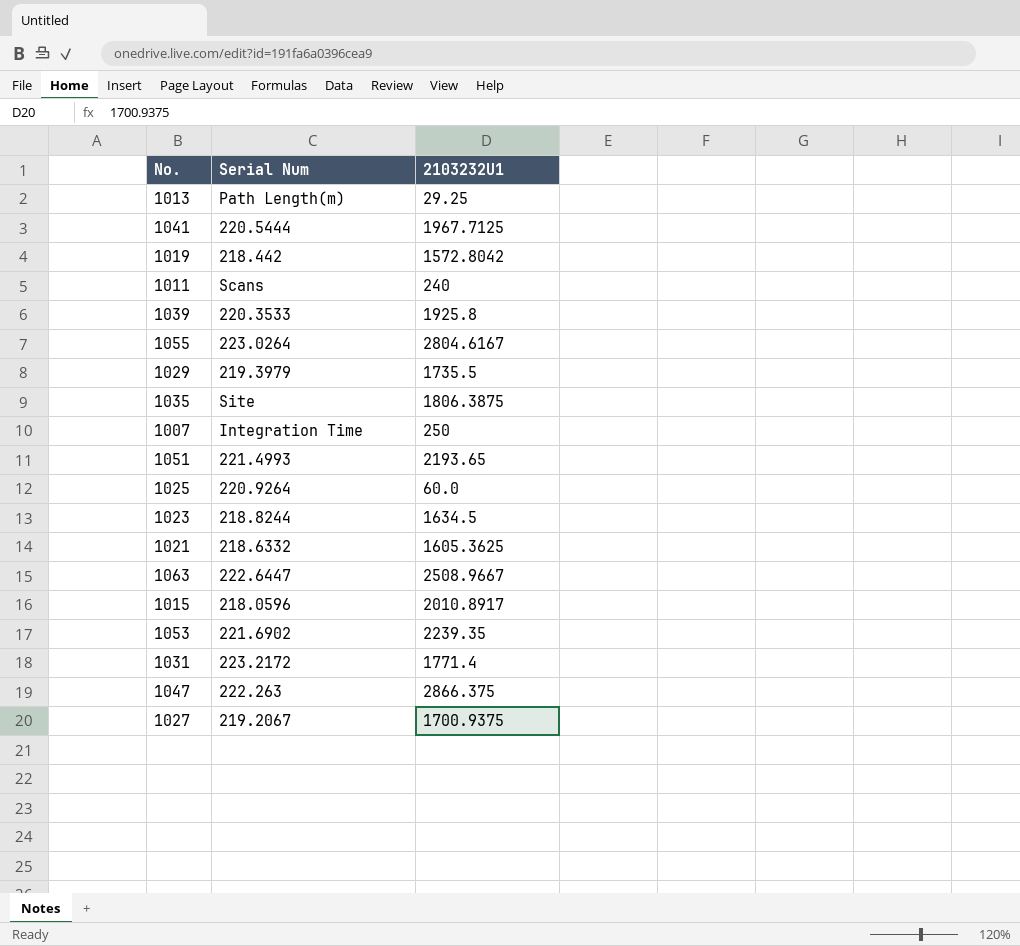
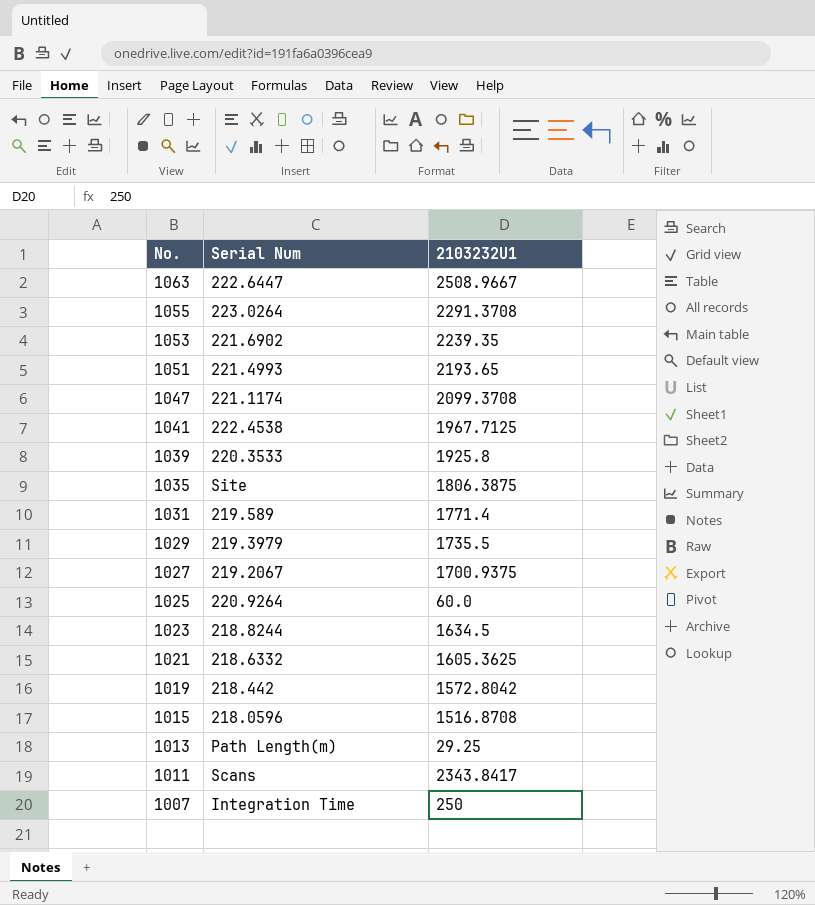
row order: none -> No. descending
1055 | 2103232U1: 2804.6167 -> 2291.3708
1047 | Serial Num: 222.263 -> 221.1174
1047 | 2103232U1: 2866.375 -> 2099.3708
1041 | Serial Num: 220.5444 -> 222.4538
1031 | Serial Num: 223.2172 -> 219.589
1015 | 2103232U1: 2010.8917 -> 1516.8708
1011 | 2103232U1: 240 -> 2343.8417

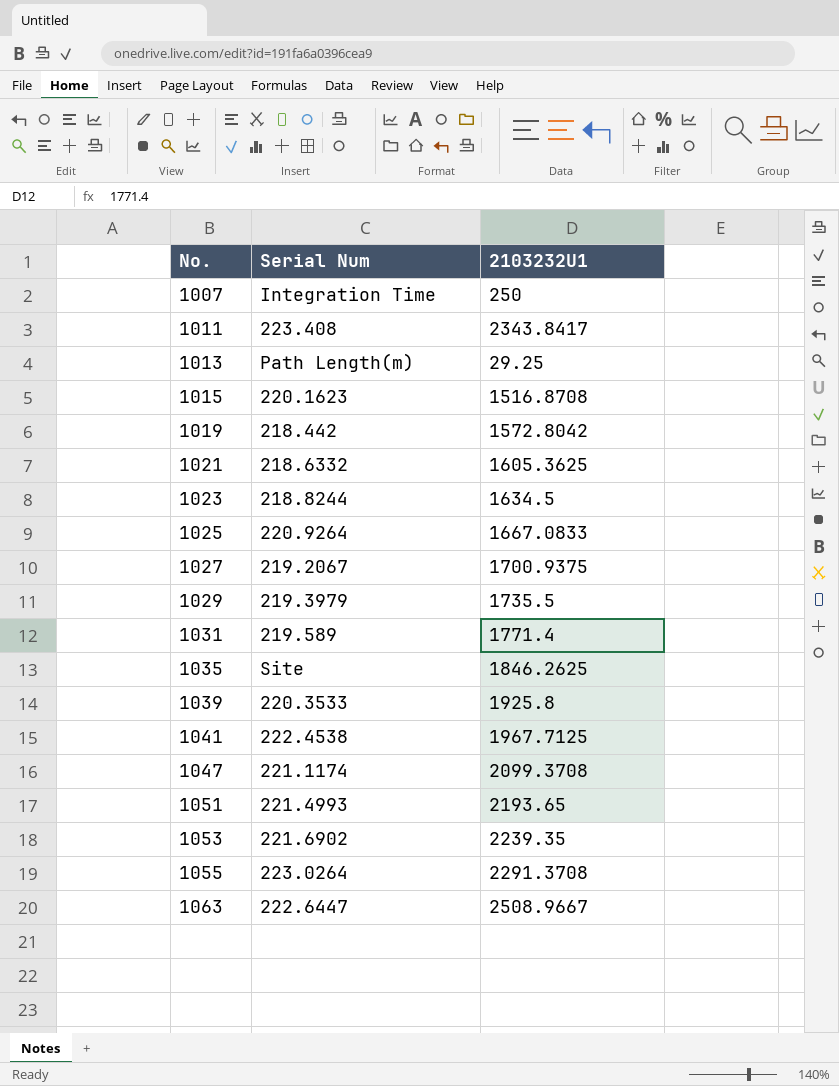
row order: No. descending -> No. ascending
1011 | Serial Num: Scans -> 223.408
1015 | Serial Num: 218.0596 -> 220.1623
1025 | 2103232U1: 60.0 -> 1667.0833
1035 | 2103232U1: 1806.3875 -> 1846.2625

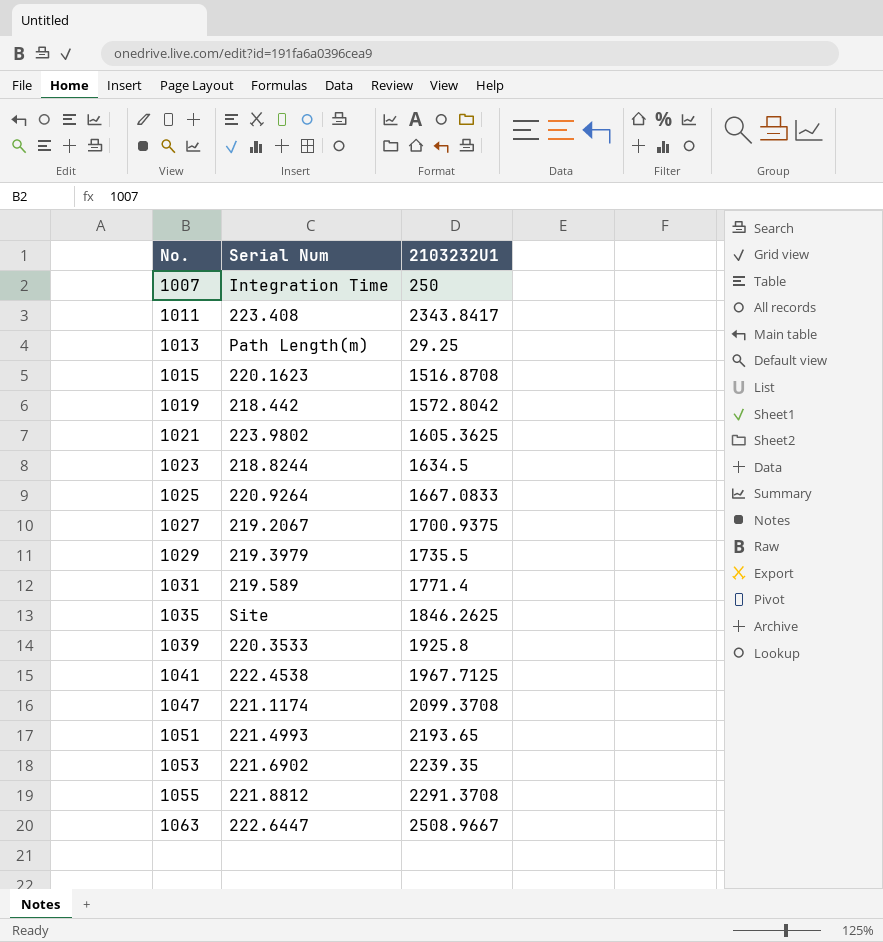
1021 | Serial Num: 218.6332 -> 223.9802
1055 | Serial Num: 223.0264 -> 221.8812

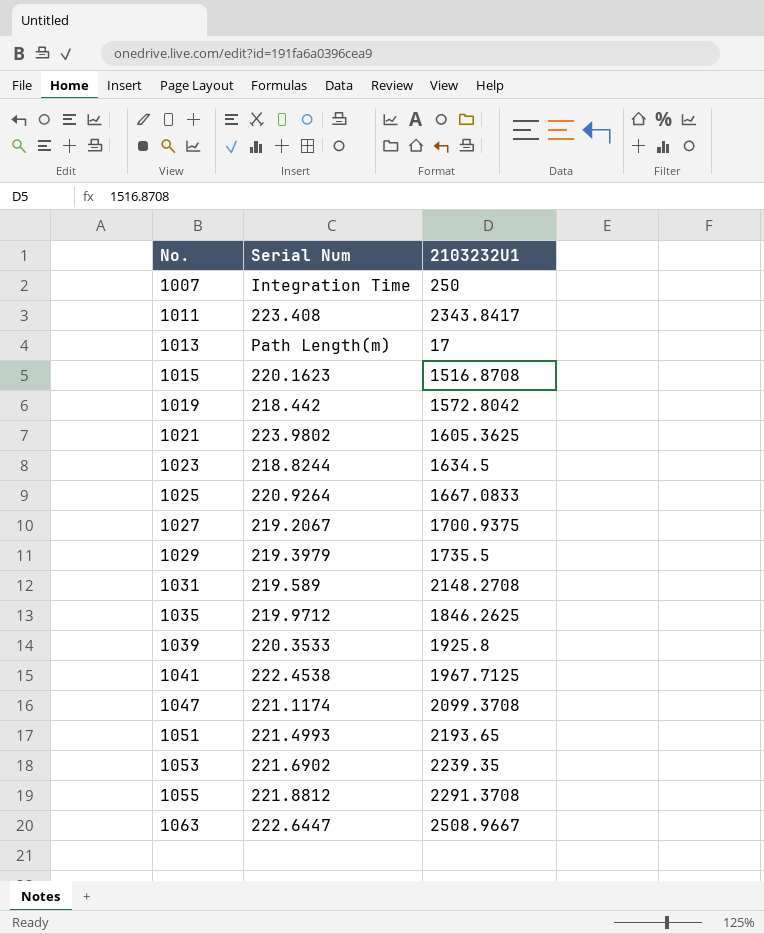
1013 | 2103232U1: 29.25 -> 17
1031 | 2103232U1: 1771.4 -> 2148.2708
1035 | Serial Num: Site -> 219.9712

